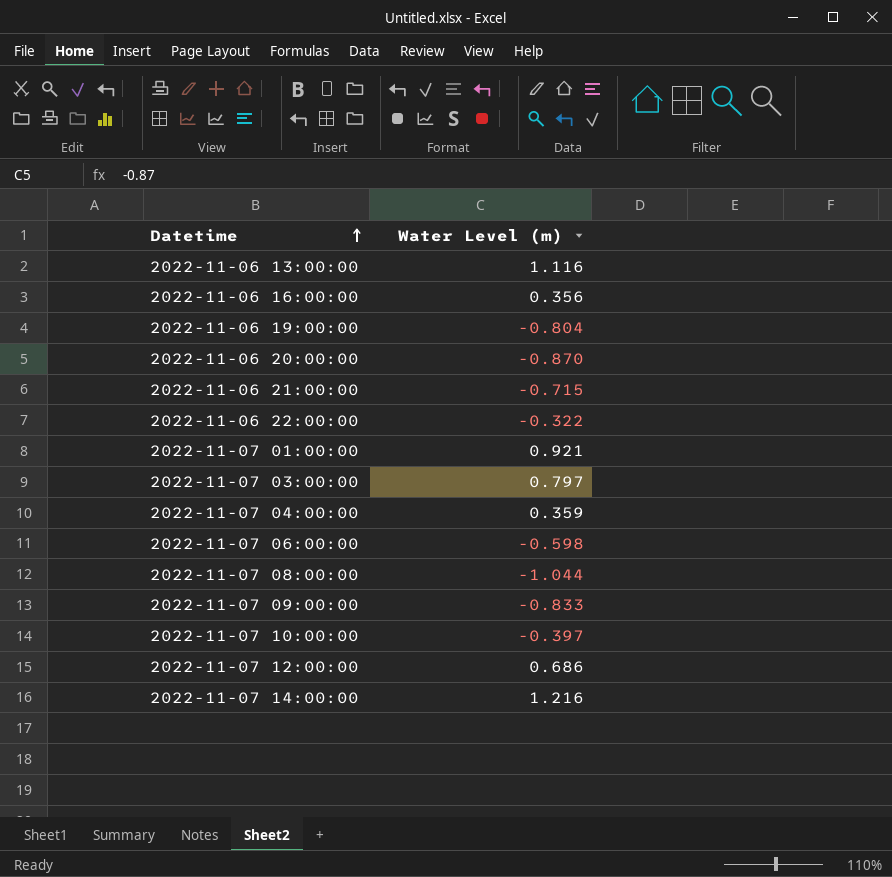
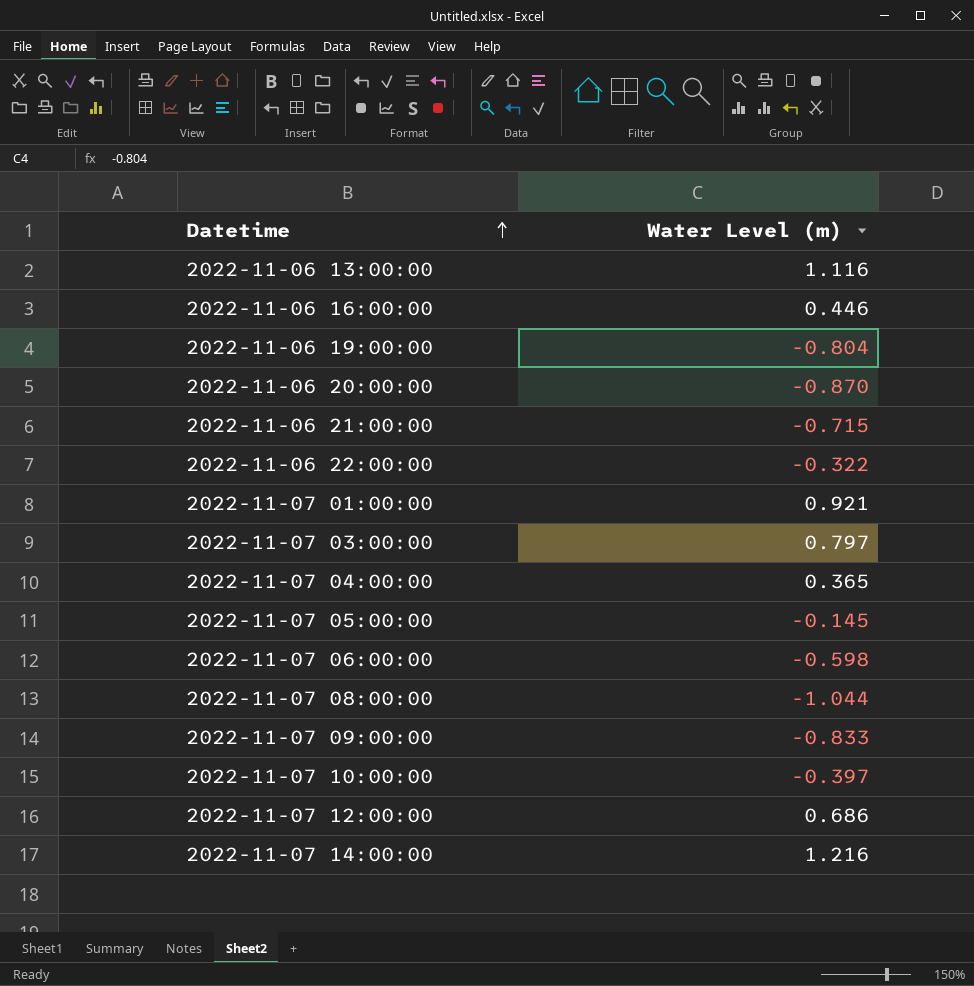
2022-11-06 16:00:00 | Water Level (m): 0.356 -> 0.446
2022-11-07 04:00:00 | Water Level (m): 0.359 -> 0.365
row 2022-11-07 05:00:00: none -> -0.145

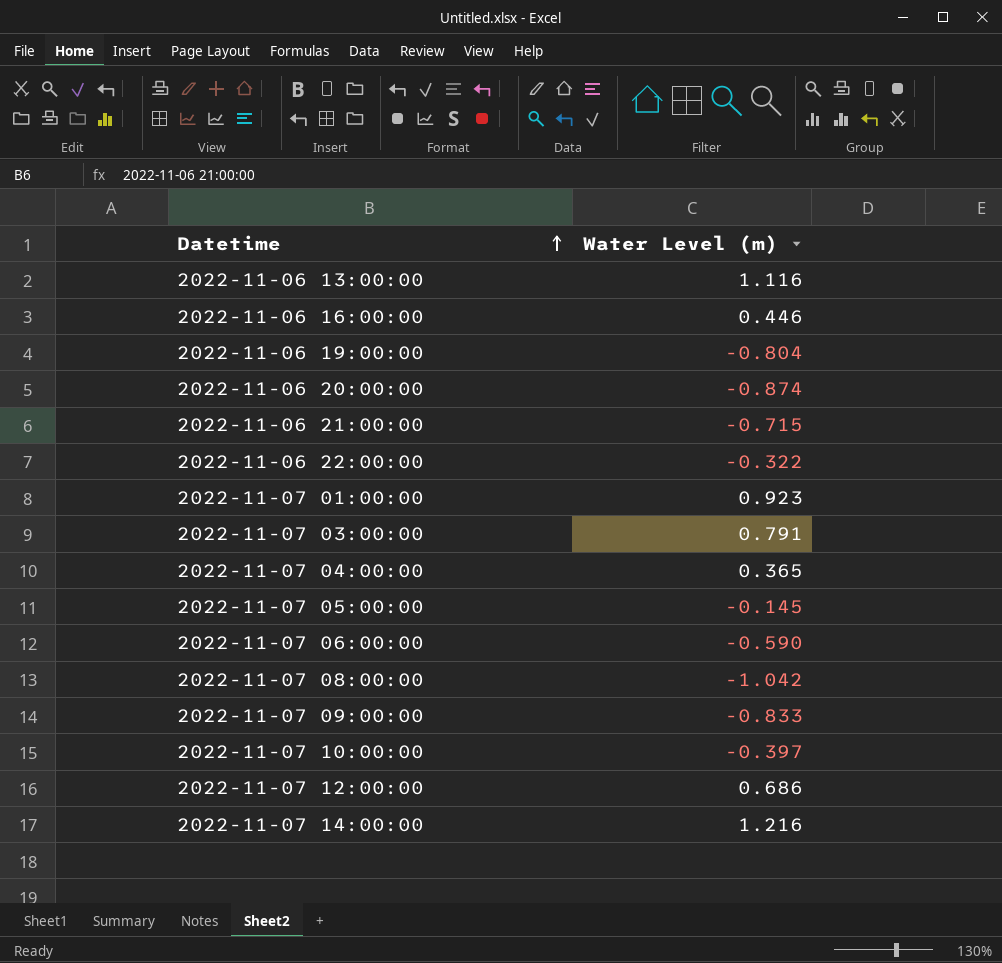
2022-11-06 20:00:00 | Water Level (m): -0.870 -> -0.874
2022-11-07 01:00:00 | Water Level (m): 0.921 -> 0.923
2022-11-07 03:00:00 | Water Level (m): 0.797 -> 0.791
2022-11-07 06:00:00 | Water Level (m): -0.598 -> -0.590
2022-11-07 08:00:00 | Water Level (m): -1.044 -> -1.042

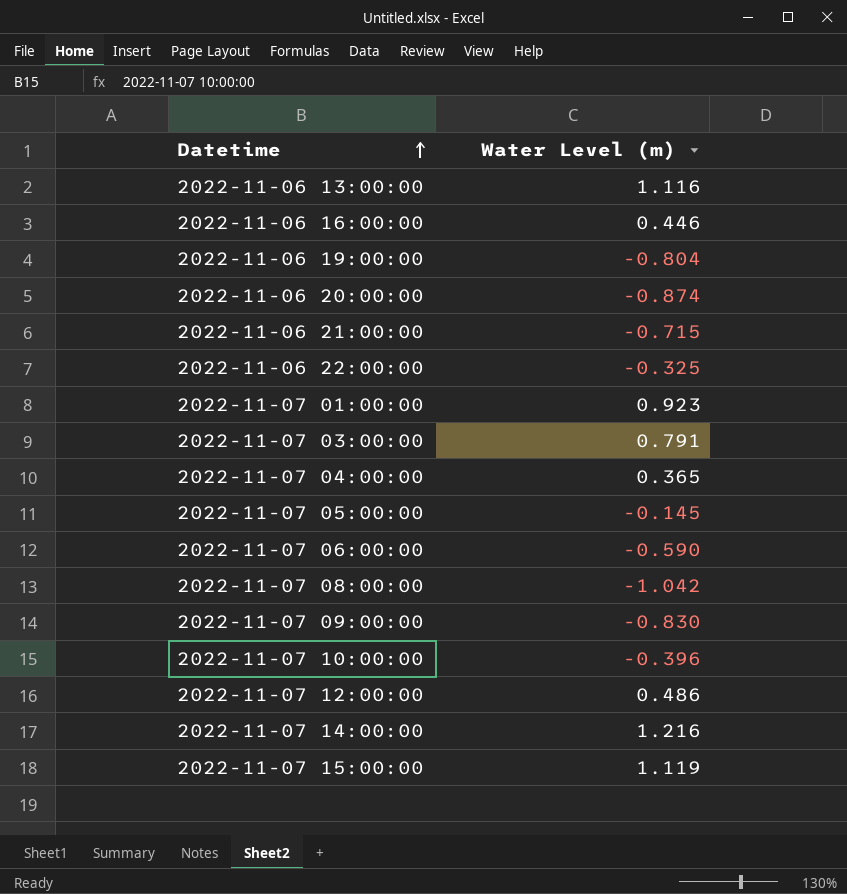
2022-11-06 22:00:00 | Water Level (m): -0.322 -> -0.325
2022-11-07 09:00:00 | Water Level (m): -0.833 -> -0.830
2022-11-07 10:00:00 | Water Level (m): -0.397 -> -0.396
2022-11-07 12:00:00 | Water Level (m): 0.686 -> 0.486
row 2022-11-07 15:00:00: none -> 1.119

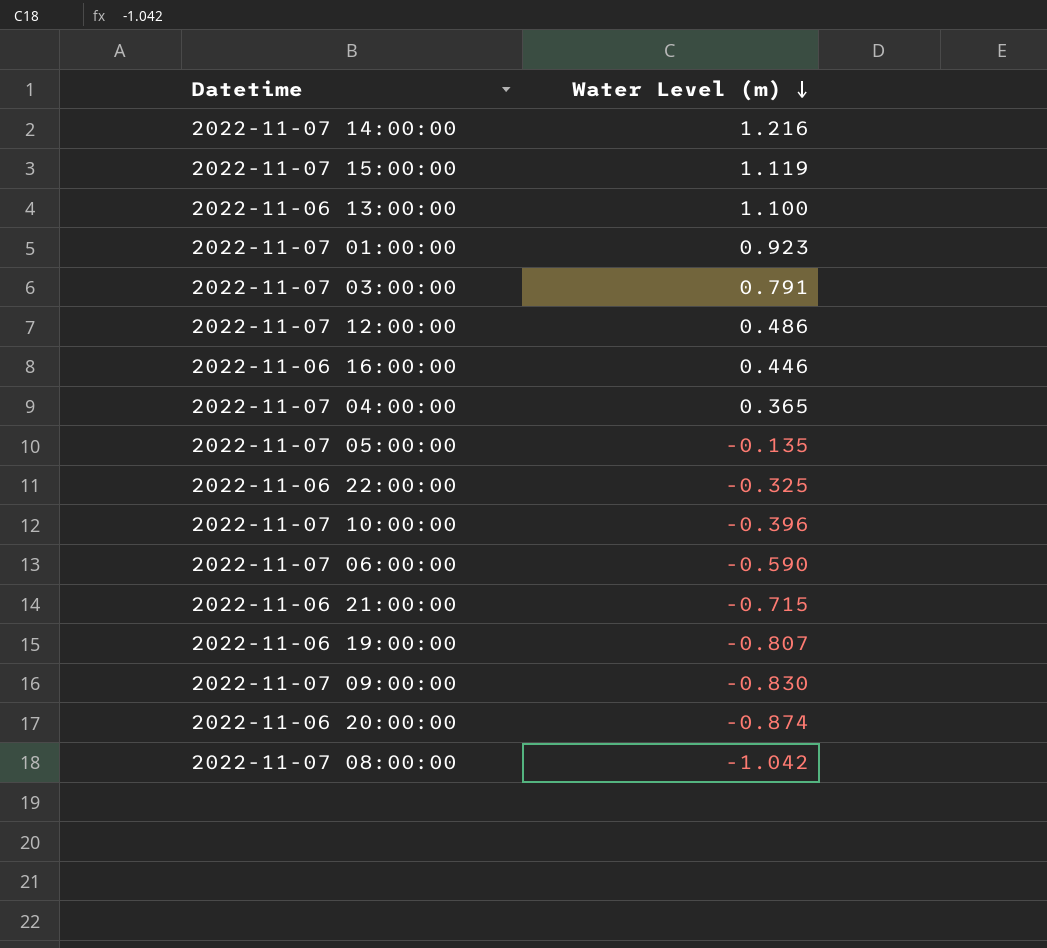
row order: Datetime ascending -> Water Level (m) descending
2022-11-06 13:00:00 | Water Level (m): 1.116 -> 1.100
2022-11-07 05:00:00 | Water Level (m): -0.145 -> -0.135
2022-11-06 19:00:00 | Water Level (m): -0.804 -> -0.807

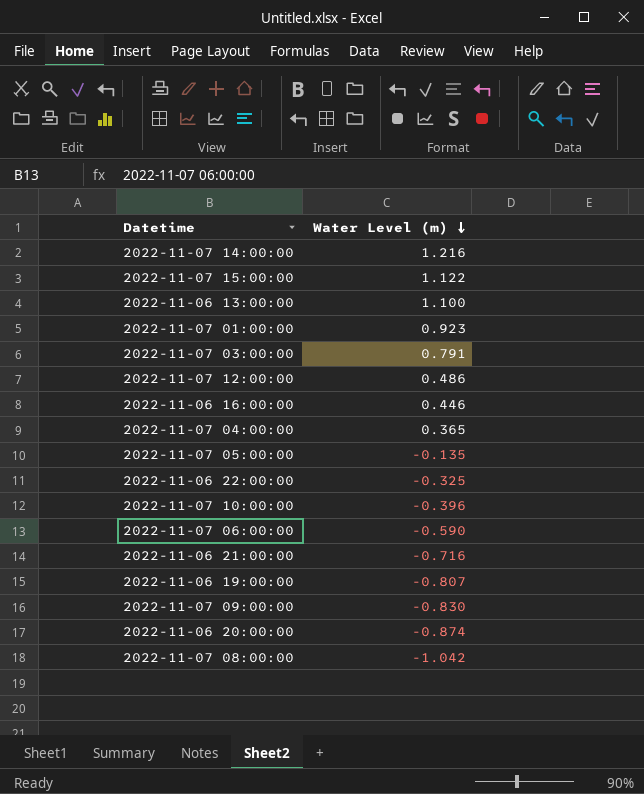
2022-11-07 15:00:00 | Water Level (m): 1.119 -> 1.122
2022-11-06 21:00:00 | Water Level (m): -0.715 -> -0.716

